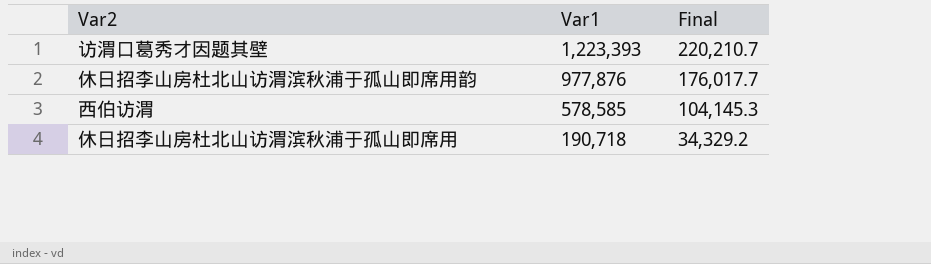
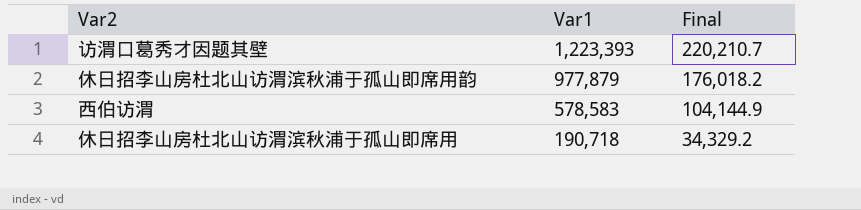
休日招李山房杜北山访渭滨秋浦于孤山即席用韵 | Var1: 977,876 -> 977,879
休日招李山房杜北山访渭滨秋浦于孤山即席用韵 | Final: 176,017.7 -> 176,018.2
西伯访渭 | Var1: 578,585 -> 578,583
西伯访渭 | Final: 104,145.3 -> 104,144.9

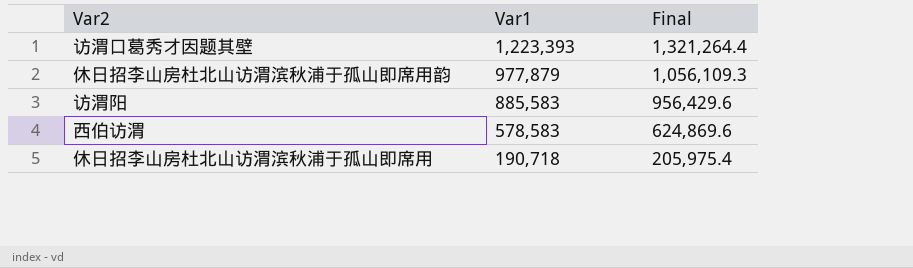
column Final | formula: [Var1] * 0.18 -> [Var1] * 1.08
row 访渭阳: none -> 885,583 | 956,429.6

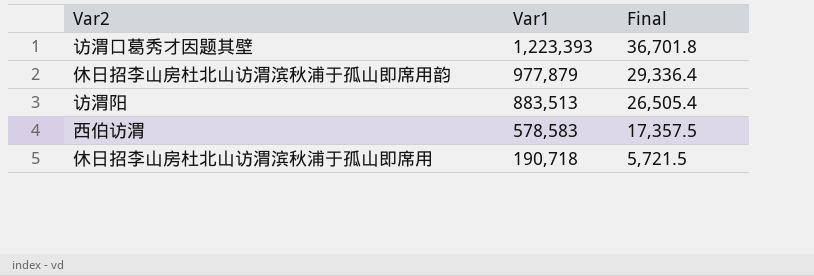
column Final | formula: [Var1] * 1.08 -> [Var1] * 0.03
访渭阳 | Var1: 885,583 -> 883,513

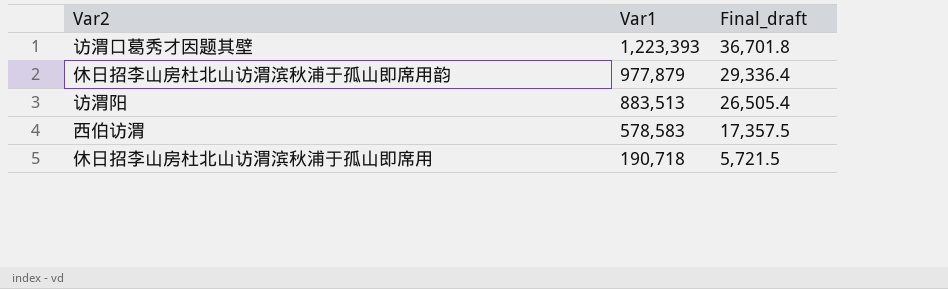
column name: Final -> Final_draft

